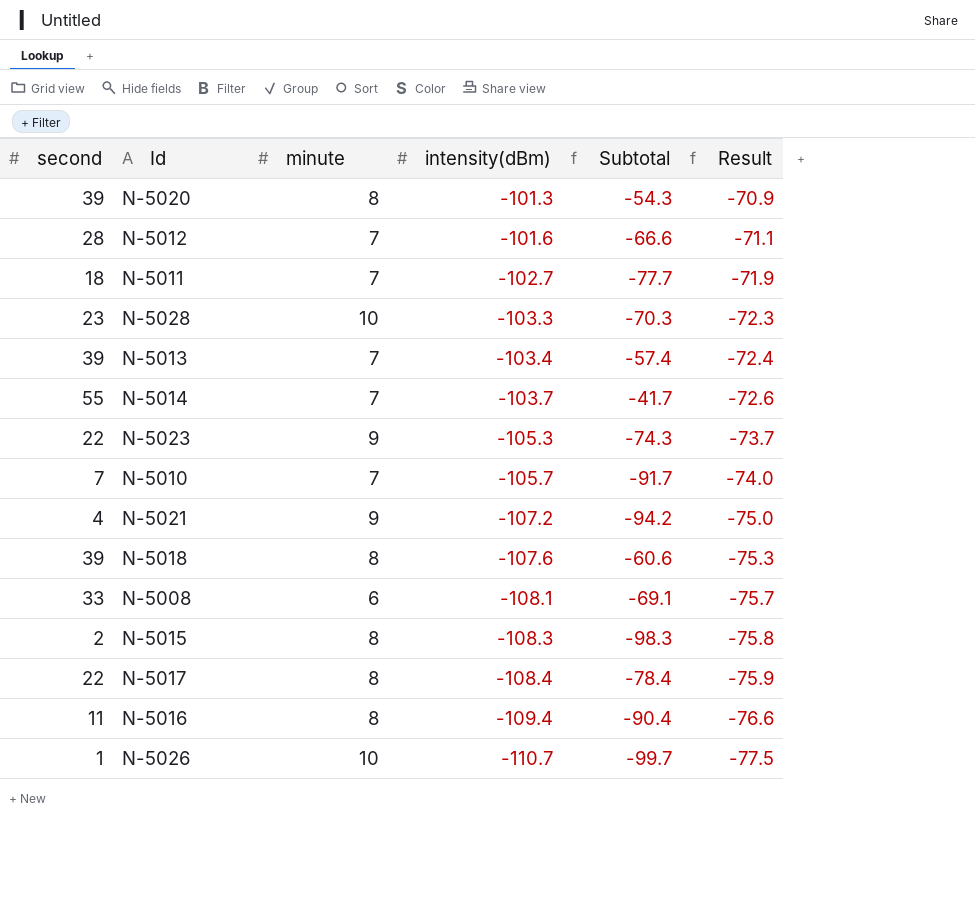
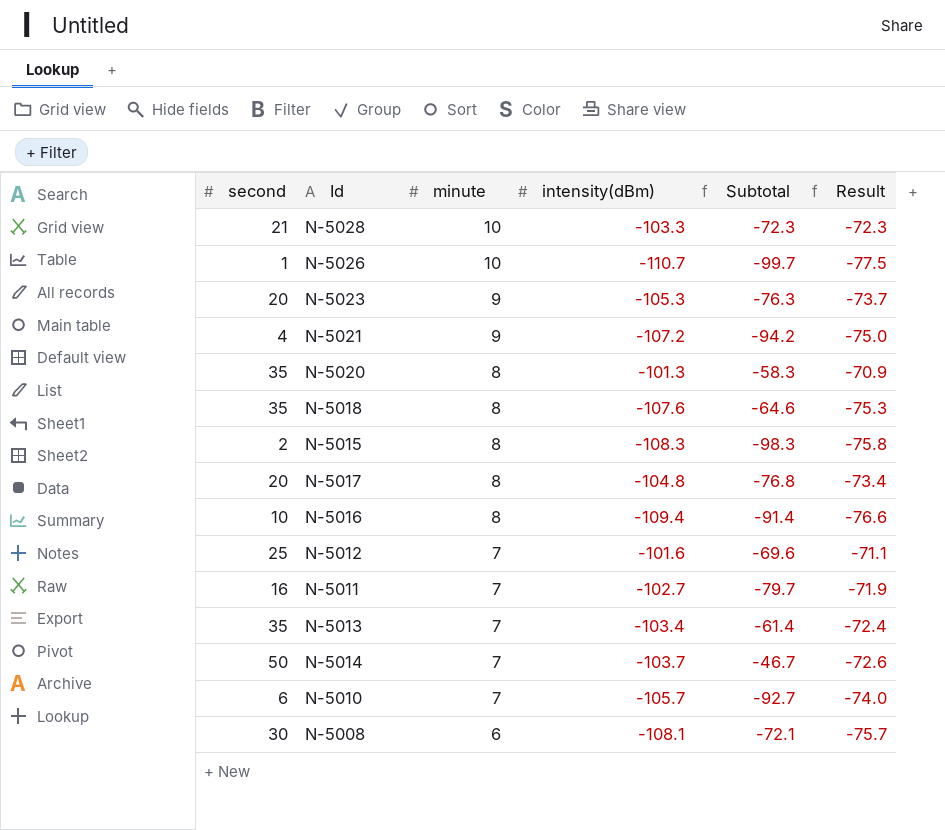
row order: intensity(dBm) descending -> minute descending
N-5028 | second: 23 -> 21
N-5028 | Subtotal: -70.3 -> -72.3
N-5023 | second: 22 -> 20
N-5023 | Subtotal: -74.3 -> -76.3
N-5020 | second: 39 -> 35
N-5020 | Subtotal: -54.3 -> -58.3
N-5018 | second: 39 -> 35
N-5018 | Subtotal: -60.6 -> -64.6
N-5017 | second: 22 -> 20
N-5017 | intensity(dBm): -108.4 -> -104.8
N-5017 | Subtotal: -78.4 -> -76.8
N-5017 | Result: -75.9 -> -73.4
N-5016 | second: 11 -> 10
N-5016 | Subtotal: -90.4 -> -91.4
N-5012 | second: 28 -> 25
N-5012 | Subtotal: -66.6 -> -69.6
N-5011 | second: 18 -> 16
N-5011 | Subtotal: -77.7 -> -79.7
N-5013 | second: 39 -> 35
N-5013 | Subtotal: -57.4 -> -61.4
N-5014 | second: 55 -> 50
N-5014 | Subtotal: -41.7 -> -46.7
N-5010 | second: 7 -> 6
N-5010 | Subtotal: -91.7 -> -92.7
N-5008 | second: 33 -> 30
N-5008 | Subtotal: -69.1 -> -72.1

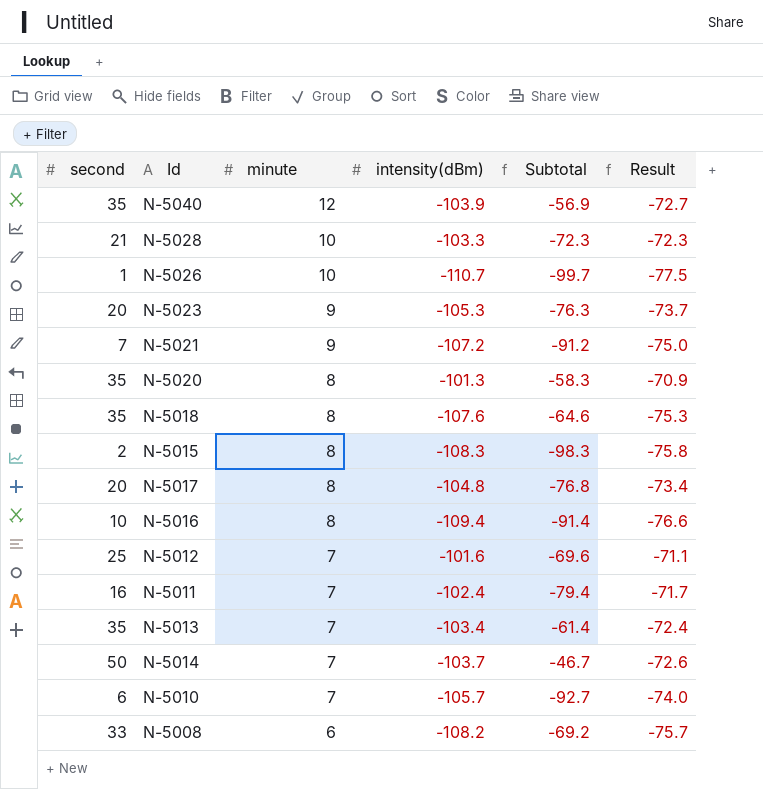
row N-5040: none -> 35 | 12 | -103.9 | -56.9 | -72.7
N-5021 | second: 4 -> 7
N-5021 | Subtotal: -94.2 -> -91.2
N-5011 | intensity(dBm): -102.7 -> -102.4
N-5011 | Subtotal: -79.7 -> -79.4
N-5011 | Result: -71.9 -> -71.7
N-5008 | second: 30 -> 33
N-5008 | intensity(dBm): -108.1 -> -108.2
N-5008 | Subtotal: -72.1 -> -69.2

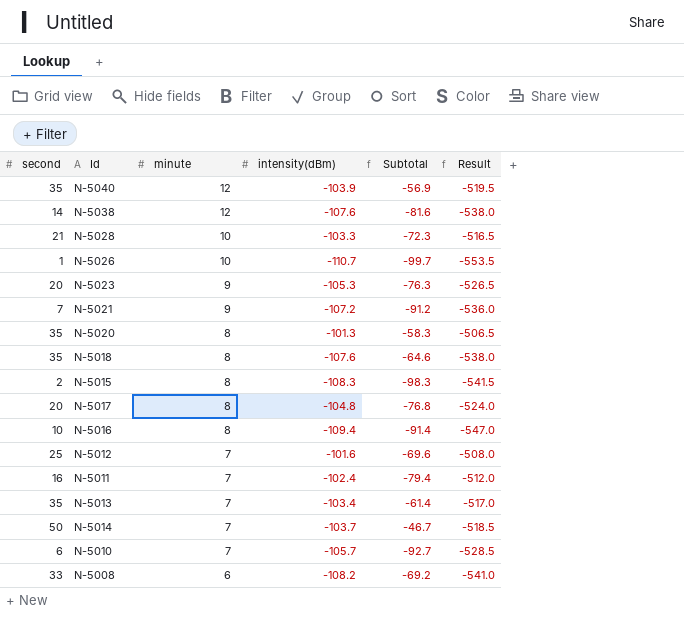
column Result | formula: [intensity(dBm)] * 0.7 -> [intensity(dBm)] * 5
row N-5038: none -> 14 | 12 | -107.6 | -81.6 | -538.0

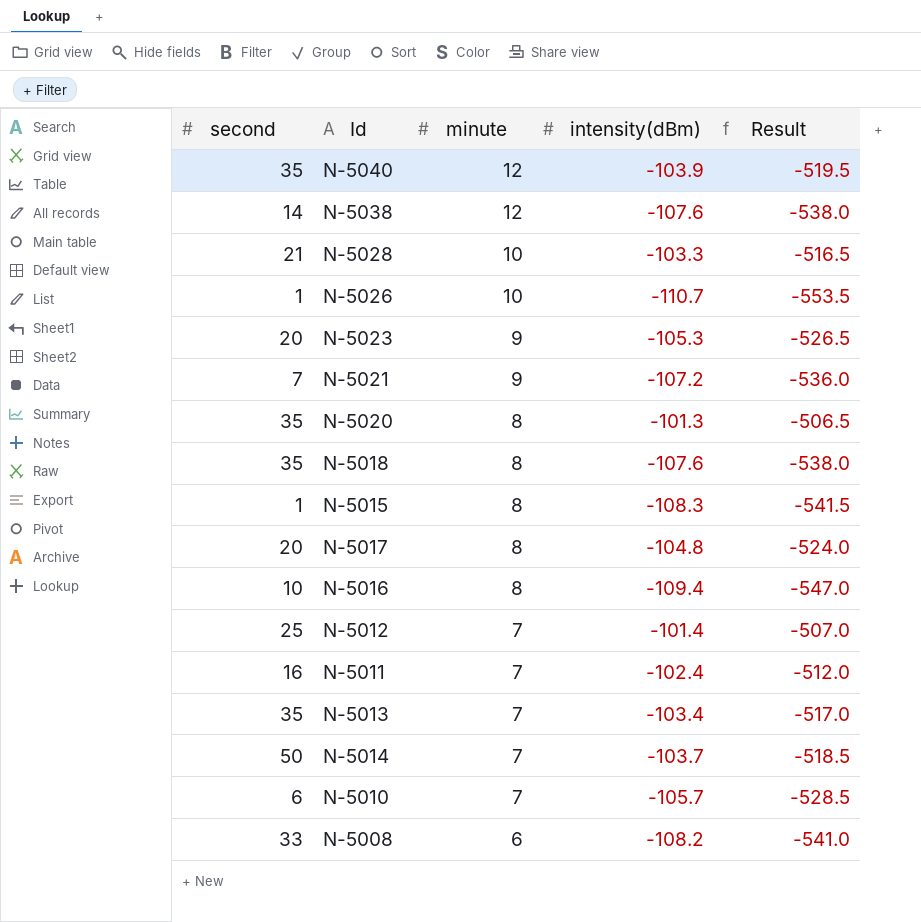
column Subtotal | formula: [second] + [minute] + [intensity(dBm)] -> none
N-5015 | second: 2 -> 1
N-5012 | intensity(dBm): -101.6 -> -101.4
N-5012 | Result: -508.0 -> -507.0

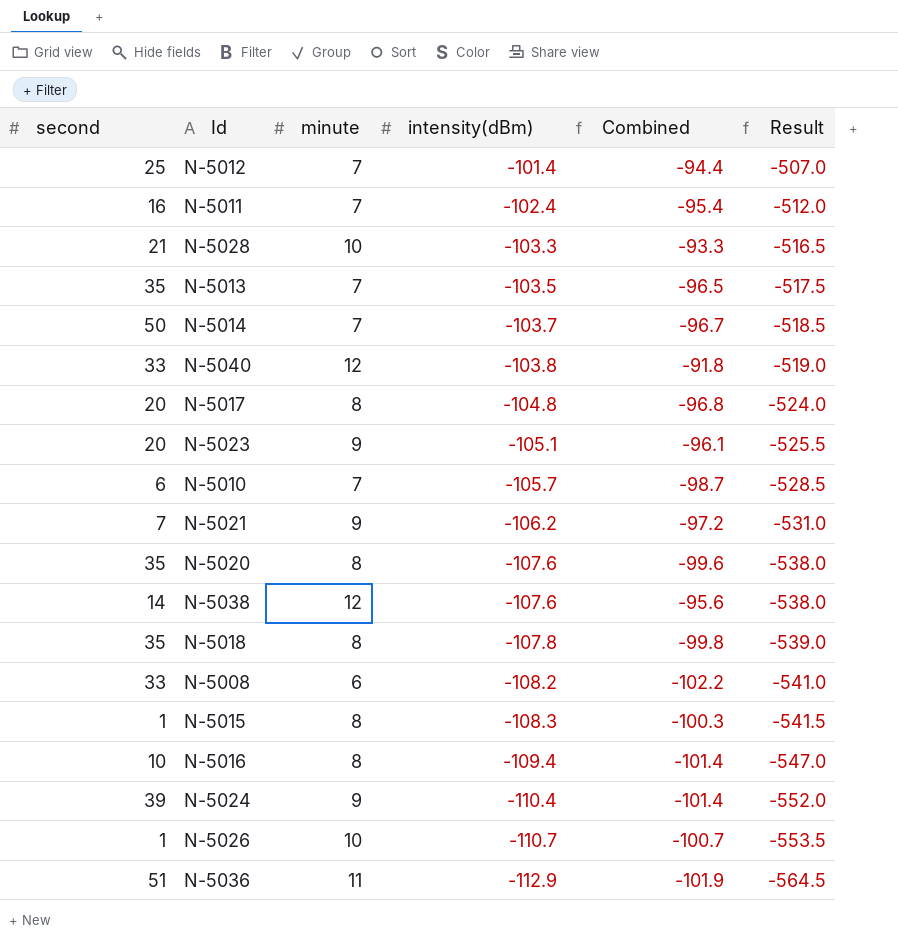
row order: minute descending -> intensity(dBm) descending
column Combined | formula: none -> [minute] + [intensity(dBm)]
N-5013 | intensity(dBm): -103.4 -> -103.5
N-5013 | Result: -517.0 -> -517.5
N-5040 | second: 35 -> 33
N-5040 | intensity(dBm): -103.9 -> -103.8
N-5040 | Result: -519.5 -> -519.0
N-5023 | intensity(dBm): -105.3 -> -105.1
N-5023 | Result: -526.5 -> -525.5
N-5021 | intensity(dBm): -107.2 -> -106.2
N-5021 | Result: -536.0 -> -531.0
N-5020 | intensity(dBm): -101.3 -> -107.6
N-5020 | Result: -506.5 -> -538.0
N-5018 | intensity(dBm): -107.6 -> -107.8
N-5018 | Result: -538.0 -> -539.0
row N-5024: none -> 39 | 9 | -110.4 | -101.4 | -552.0
row N-5036: none -> 51 | 11 | -112.9 | -101.9 | -564.5

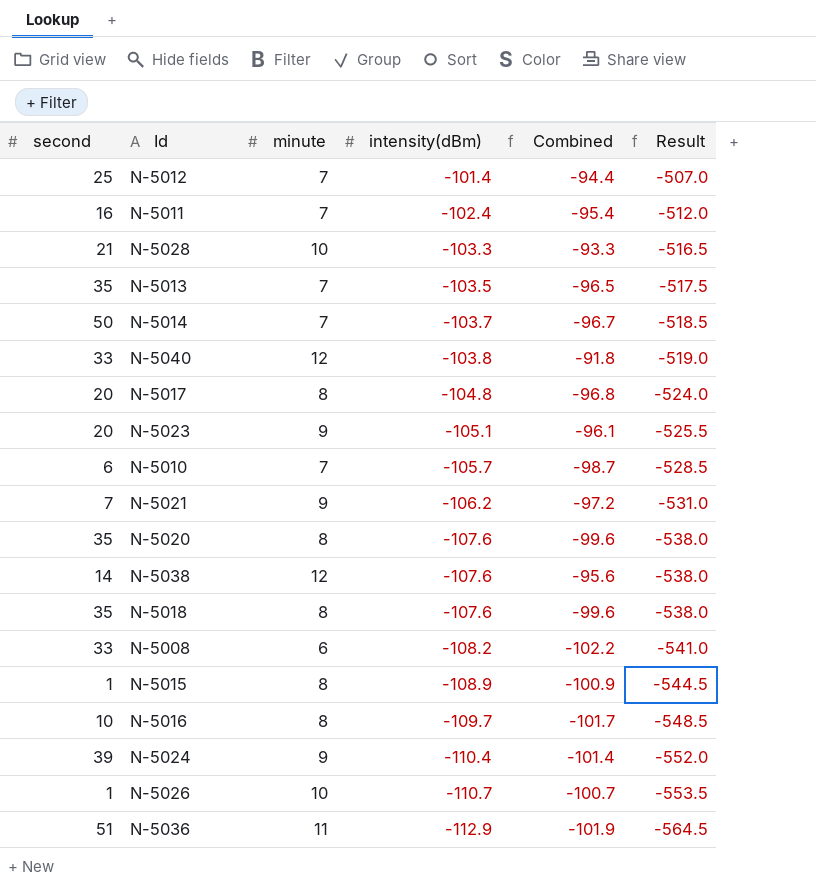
N-5018 | intensity(dBm): -107.8 -> -107.6
N-5018 | Combined: -99.8 -> -99.6
N-5018 | Result: -539.0 -> -538.0
N-5015 | intensity(dBm): -108.3 -> -108.9
N-5015 | Combined: -100.3 -> -100.9
N-5015 | Result: -541.5 -> -544.5
N-5016 | intensity(dBm): -109.4 -> -109.7
N-5016 | Combined: -101.4 -> -101.7
N-5016 | Result: -547.0 -> -548.5

